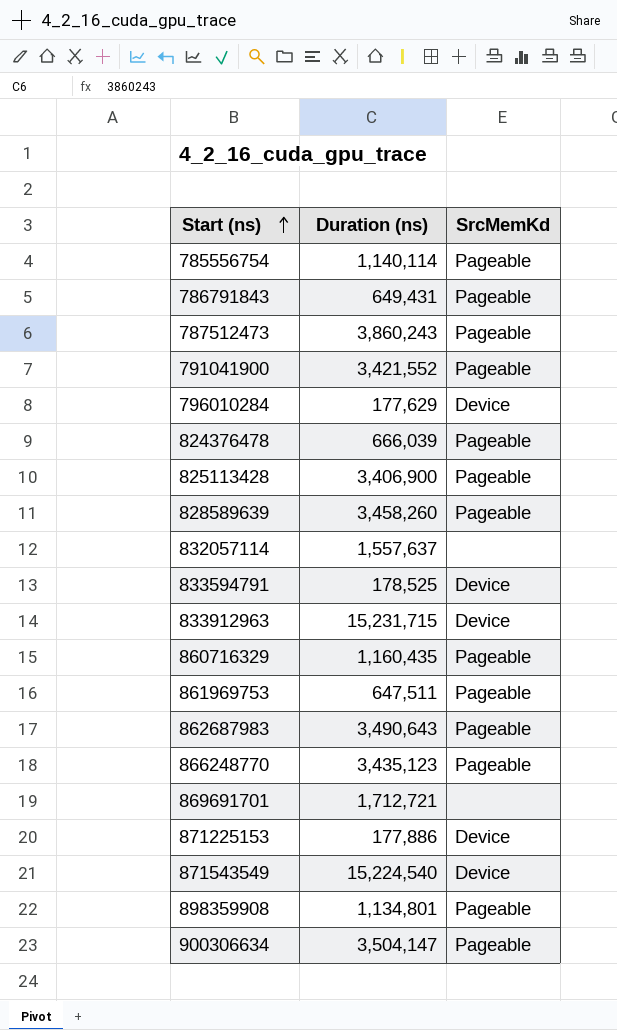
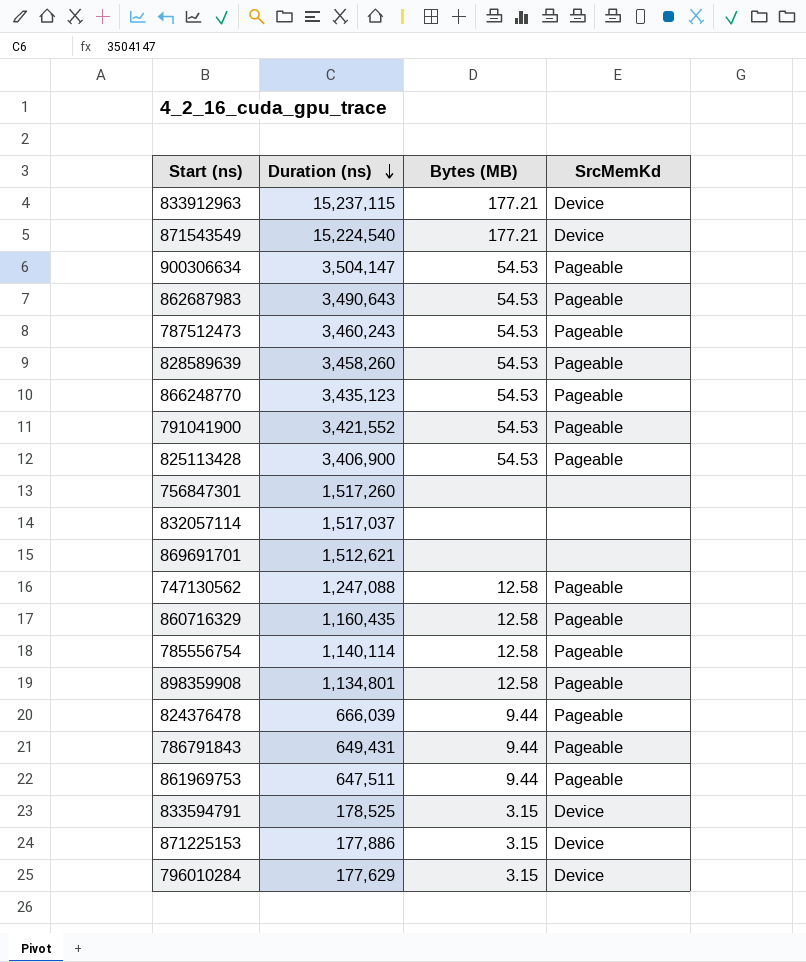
row order: Start (ns) ascending -> Duration (ns) descending
column Bytes (MB) | position: none -> 3
833912963 | Duration (ns): 15,231,715 -> 15,237,115
787512473 | Duration (ns): 3,860,243 -> 3,460,243
row 756847301: none -> 1,517,260 | none | none
832057114 | Duration (ns): 1,557,637 -> 1,517,037
869691701 | Duration (ns): 1,712,721 -> 1,512,621
row 747130562: none -> 1,247,088 | 12.58 | Pageable

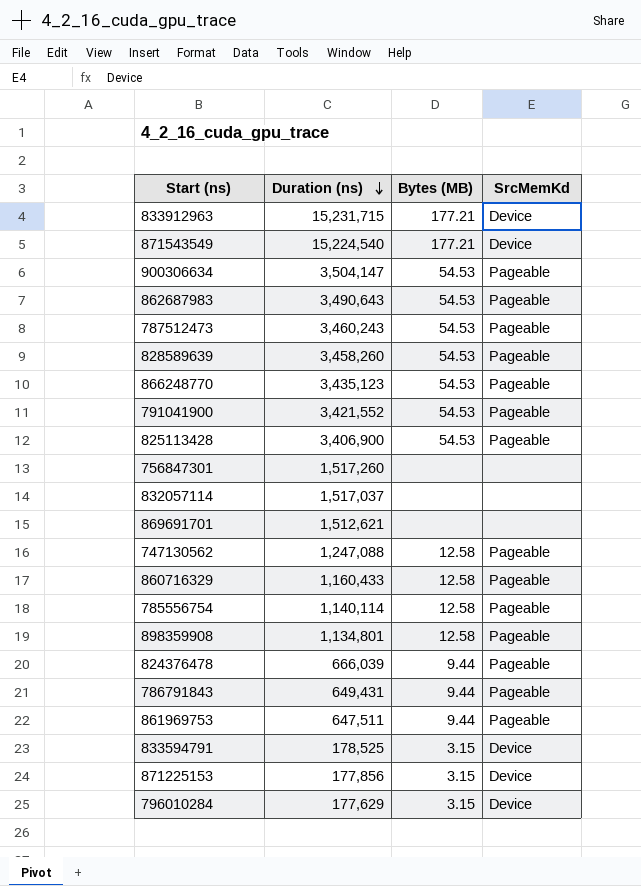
833912963 | Duration (ns): 15,237,115 -> 15,231,715
860716329 | Duration (ns): 1,160,435 -> 1,160,433
871225153 | Duration (ns): 177,886 -> 177,856

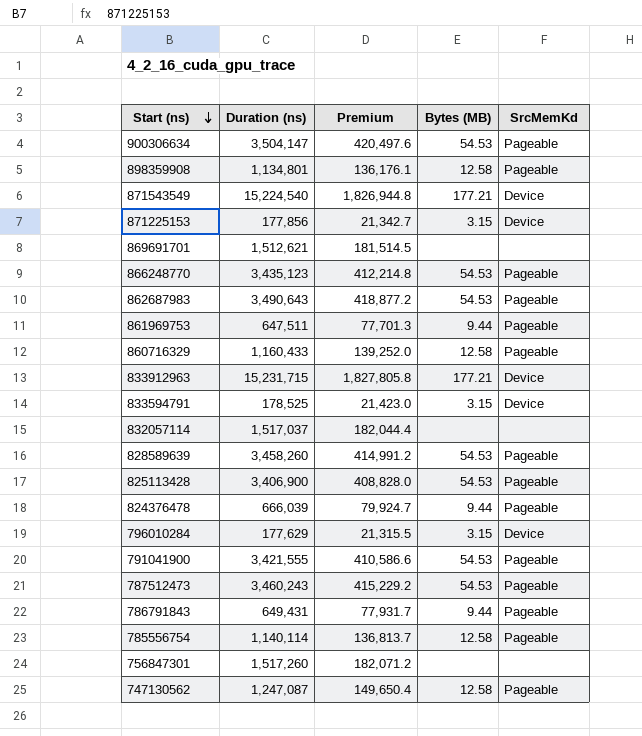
row order: Duration (ns) descending -> Start (ns) descending
column Premium | formula: none -> [Duration (ns)] * 0.12
791041900 | Duration (ns): 3,421,552 -> 3,421,555
747130562 | Duration (ns): 1,247,088 -> 1,247,087

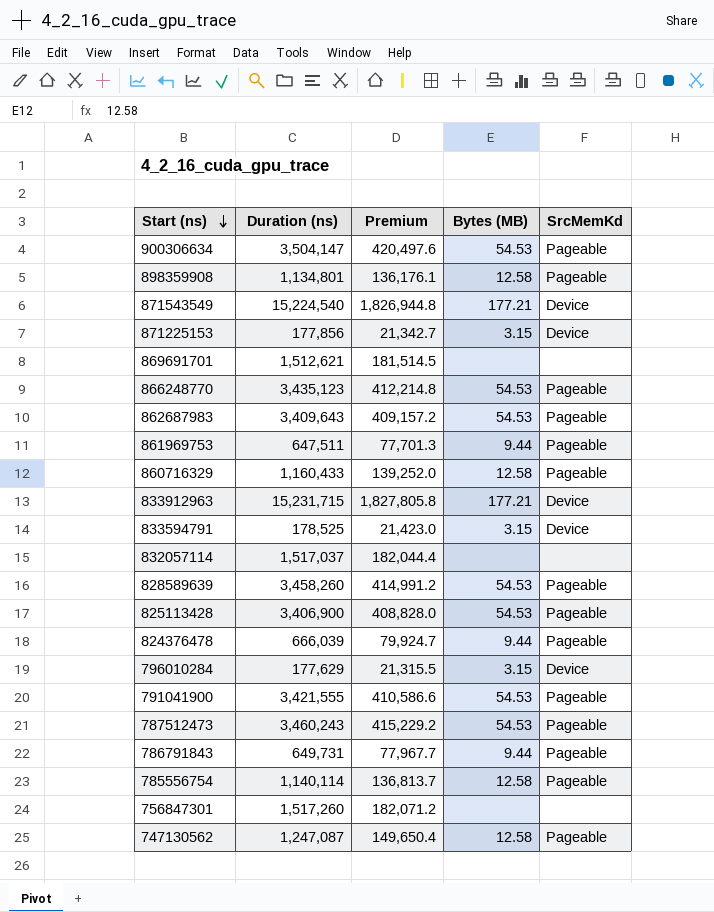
862687983 | Duration (ns): 3,490,643 -> 3,409,643
862687983 | Premium: 418,877.2 -> 409,157.2
786791843 | Duration (ns): 649,431 -> 649,731
786791843 | Premium: 77,931.7 -> 77,967.7

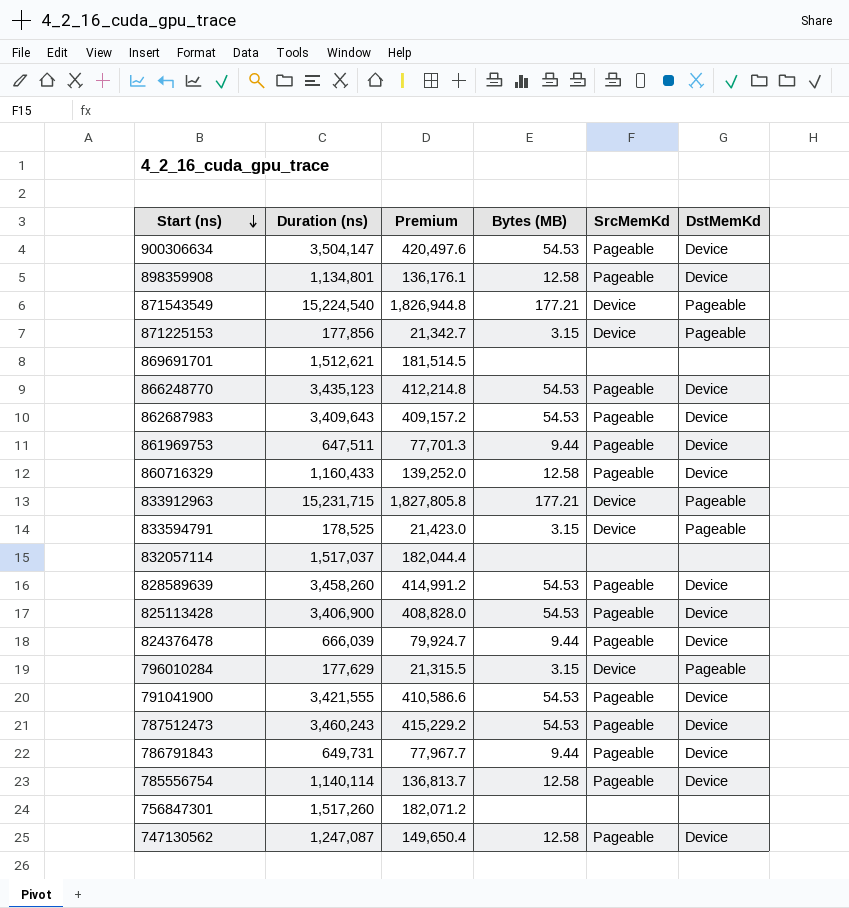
column DstMemKd | position: none -> 6

